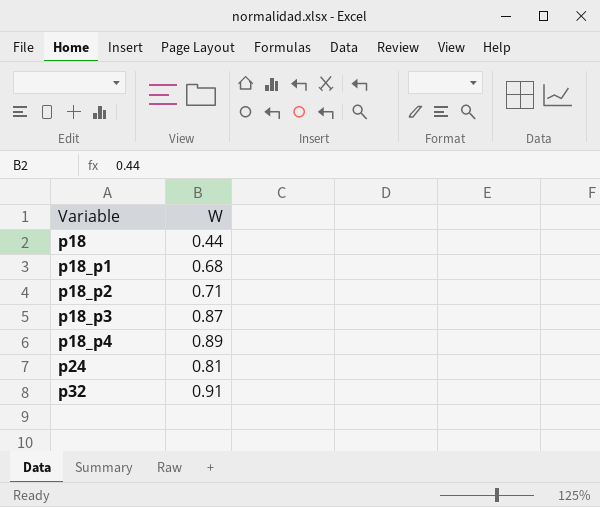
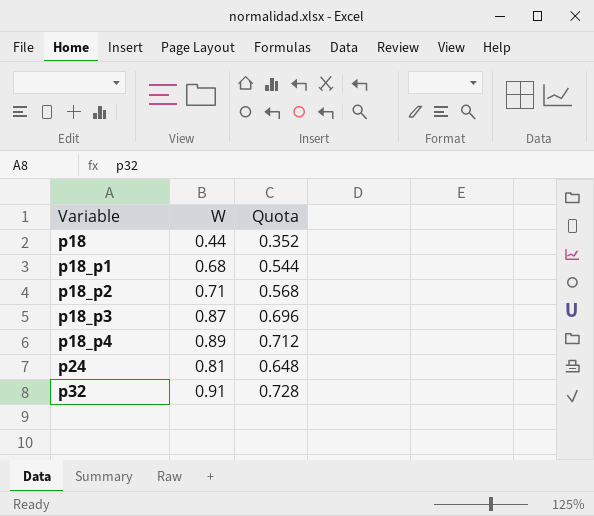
column Quota | formula: none -> [W] * 0.8

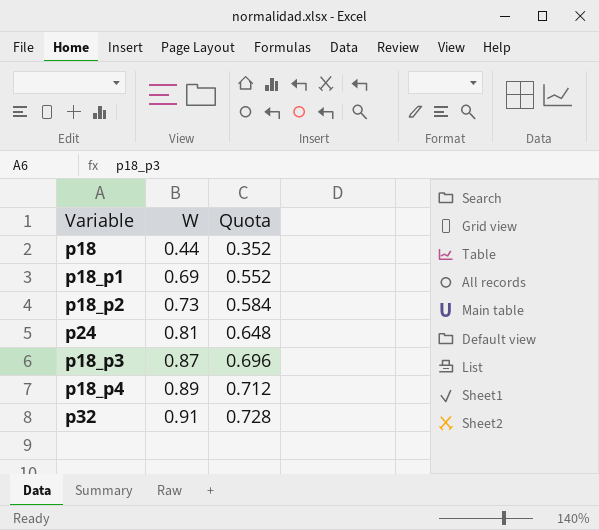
row order: Variable ascending -> W ascending
p18_p1 | W: 0.68 -> 0.69
p18_p1 | Quota: 0.544 -> 0.552
p18_p2 | W: 0.71 -> 0.73
p18_p2 | Quota: 0.568 -> 0.584

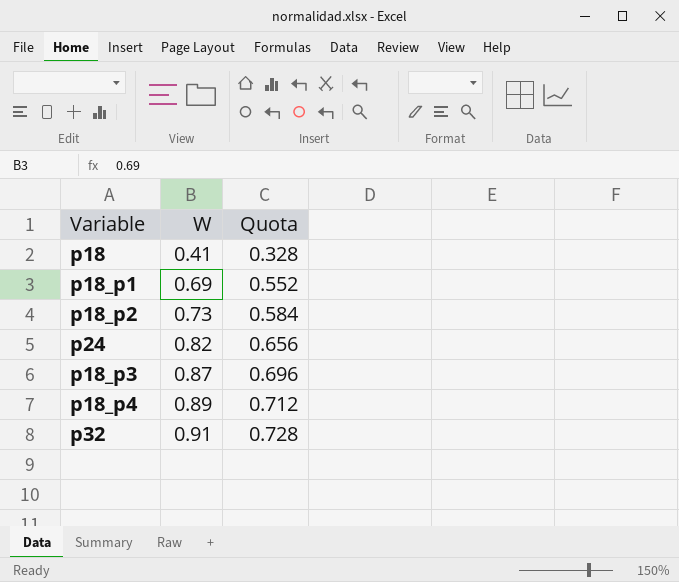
p18 | W: 0.44 -> 0.41
p18 | Quota: 0.352 -> 0.328
p24 | W: 0.81 -> 0.82
p24 | Quota: 0.648 -> 0.656

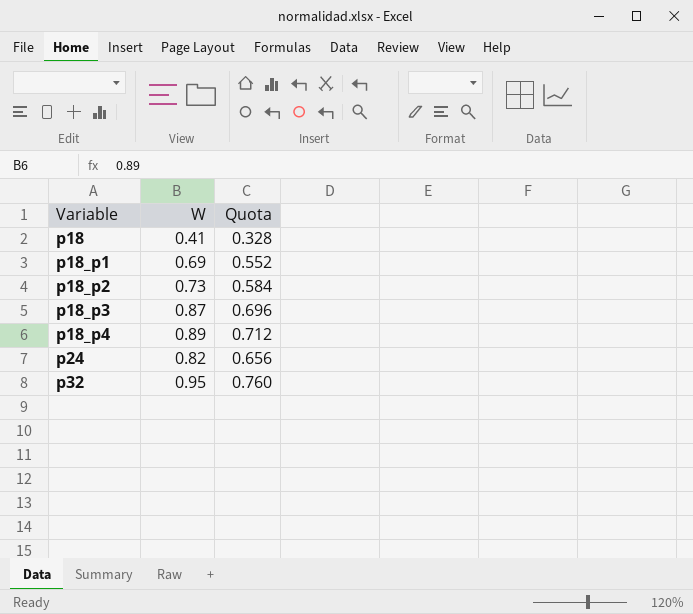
row order: W ascending -> Variable ascending
p32 | W: 0.91 -> 0.95
p32 | Quota: 0.728 -> 0.760

